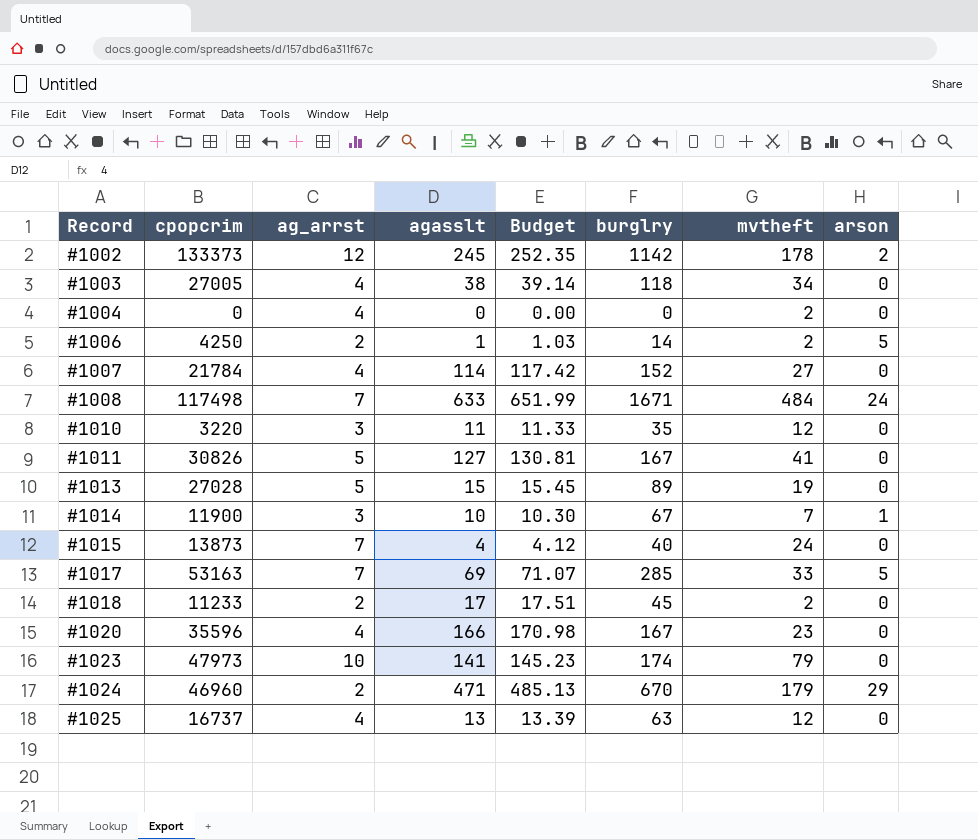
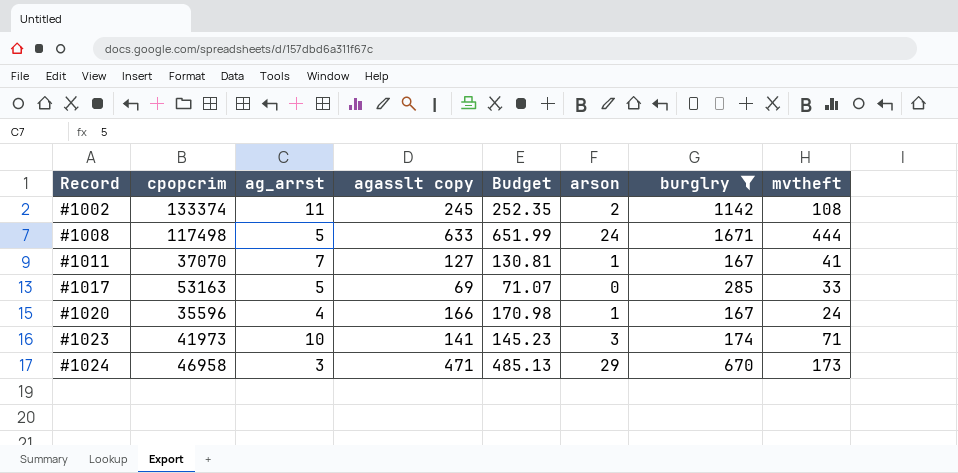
filter: none -> burglry >= 167
column name: agasslt -> agasslt copy
column arson | position: 8 -> 6
#1002 | cpopcrim: 133373 -> 133374
#1002 | ag_arrst: 12 -> 11
#1002 | mvtheft: 178 -> 108
#1008 | ag_arrst: 7 -> 5
#1008 | mvtheft: 484 -> 444
#1011 | cpopcrim: 30826 -> 37070
#1011 | ag_arrst: 5 -> 7
#1011 | arson: 0 -> 1
#1017 | ag_arrst: 7 -> 5
#1017 | arson: 5 -> 0
#1020 | arson: 0 -> 1
#1020 | mvtheft: 23 -> 24
#1023 | cpopcrim: 47973 -> 41973
#1023 | arson: 0 -> 3
#1023 | mvtheft: 79 -> 71
#1024 | cpopcrim: 46960 -> 46958
#1024 | ag_arrst: 2 -> 3
#1024 | mvtheft: 179 -> 173

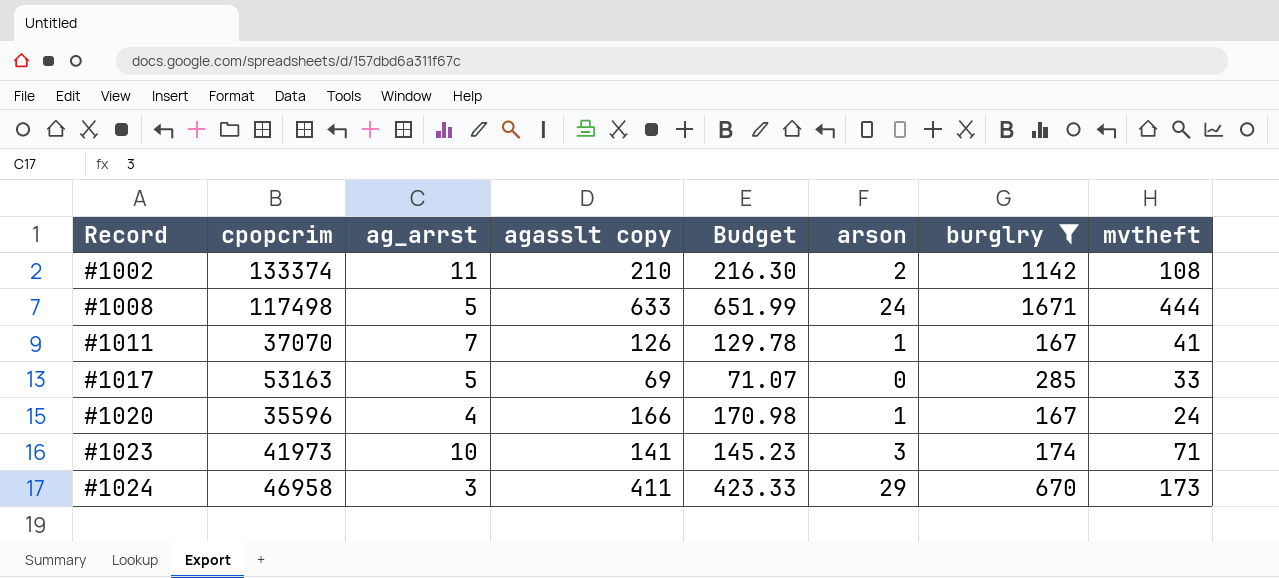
#1002 | agasslt copy: 245 -> 210
#1002 | Budget: 252.35 -> 216.30
#1011 | agasslt copy: 127 -> 126
#1011 | Budget: 130.81 -> 129.78
#1024 | agasslt copy: 471 -> 411
#1024 | Budget: 485.13 -> 423.33

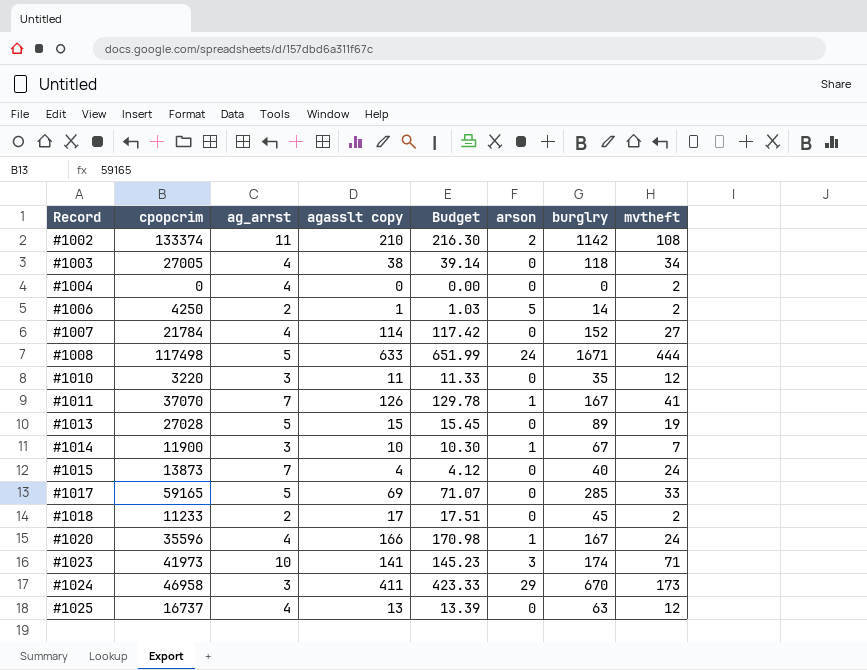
filter: burglry >= 167 -> none
#1017 | cpopcrim: 53163 -> 59165

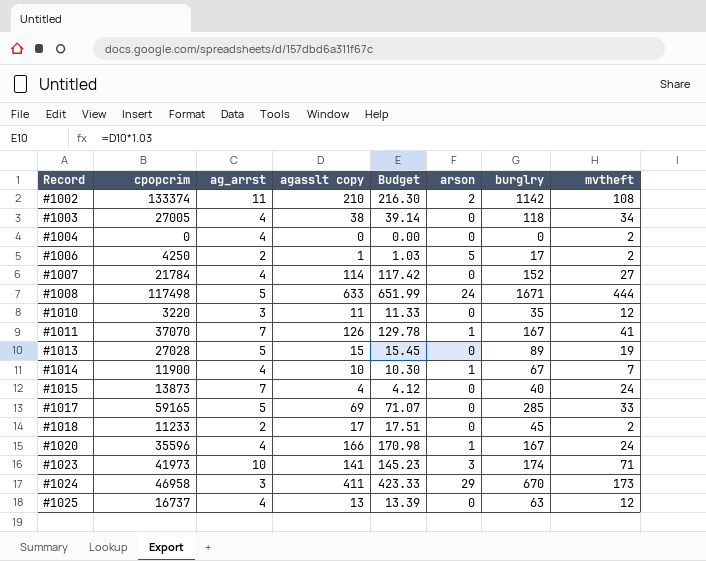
#1006 | burglry: 14 -> 17
#1014 | ag_arrst: 3 -> 4

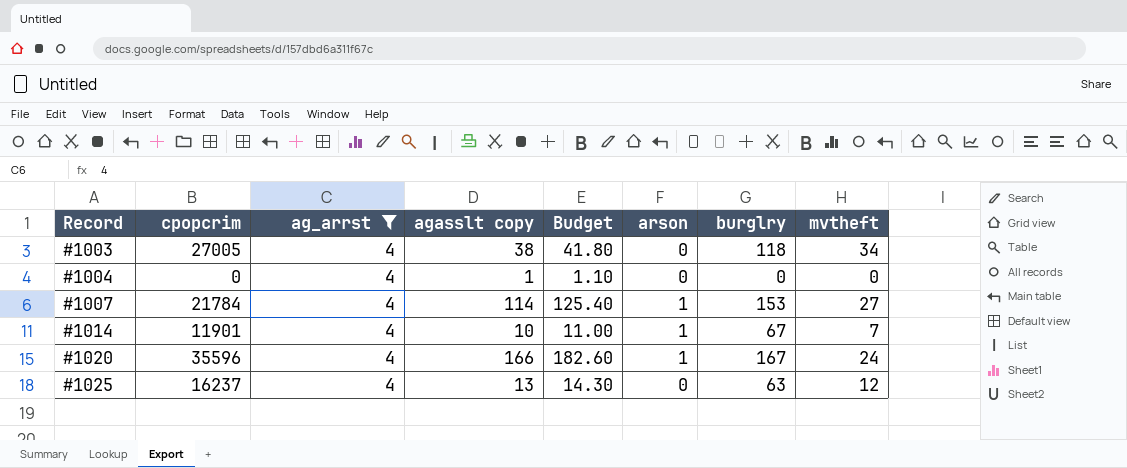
filter: none -> ag_arrst = 4
column Budget | formula: [agasslt copy] * 1.03 -> [agasslt copy] * 1.1
#1004 | agasslt copy: 0 -> 1
#1004 | mvtheft: 2 -> 0
#1007 | arson: 0 -> 1
#1007 | burglry: 152 -> 153
#1014 | cpopcrim: 11900 -> 11901
#1025 | cpopcrim: 16737 -> 16237

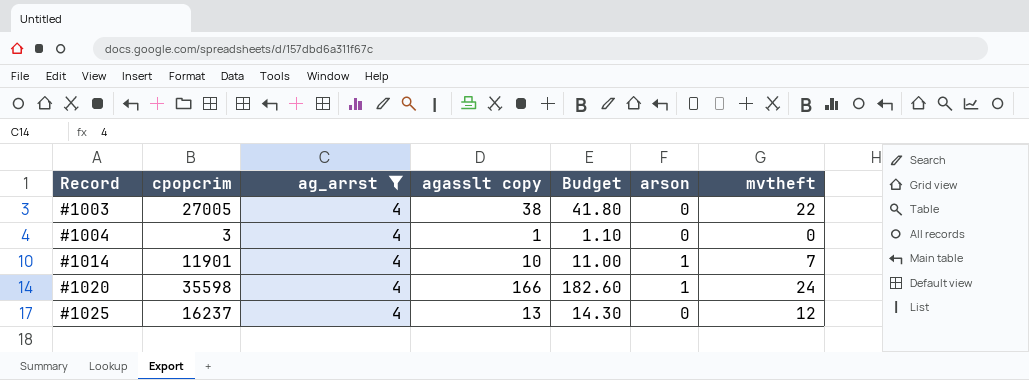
column burglry | position: 7 -> none
row #1007: 21784 | 4 | 114 | 125.40 | 1 | 153 | 27 -> none
#1003 | mvtheft: 34 -> 22
#1004 | cpopcrim: 0 -> 3
#1020 | cpopcrim: 35596 -> 35598

